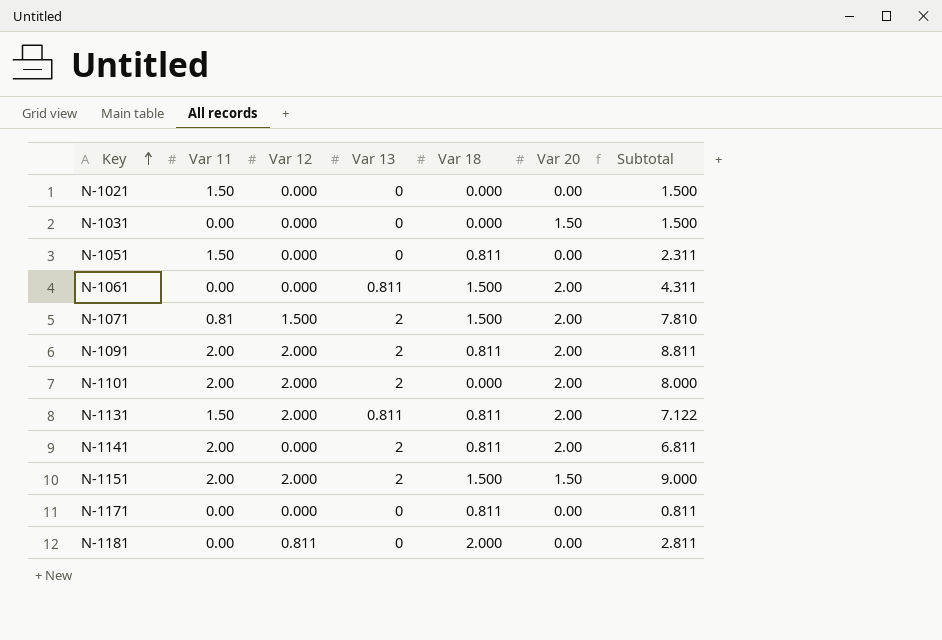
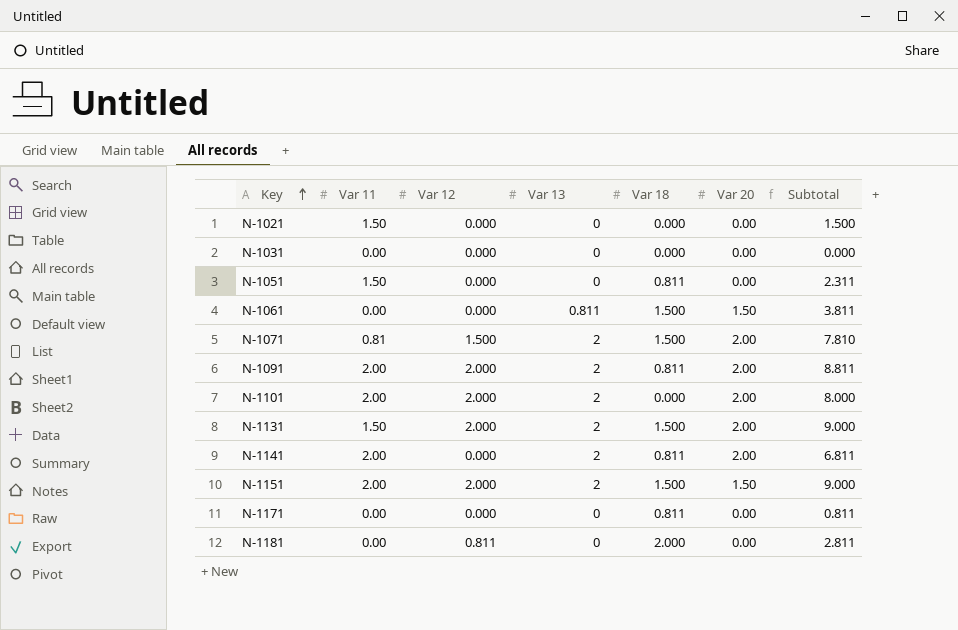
N-1031 | Var 20: 1.50 -> 0.00
N-1031 | Subtotal: 1.500 -> 0.000
N-1061 | Var 20: 2.00 -> 1.50
N-1061 | Subtotal: 4.311 -> 3.811
N-1131 | Var 13: 0.811 -> 2
N-1131 | Var 18: 0.811 -> 1.500
N-1131 | Subtotal: 7.122 -> 9.000

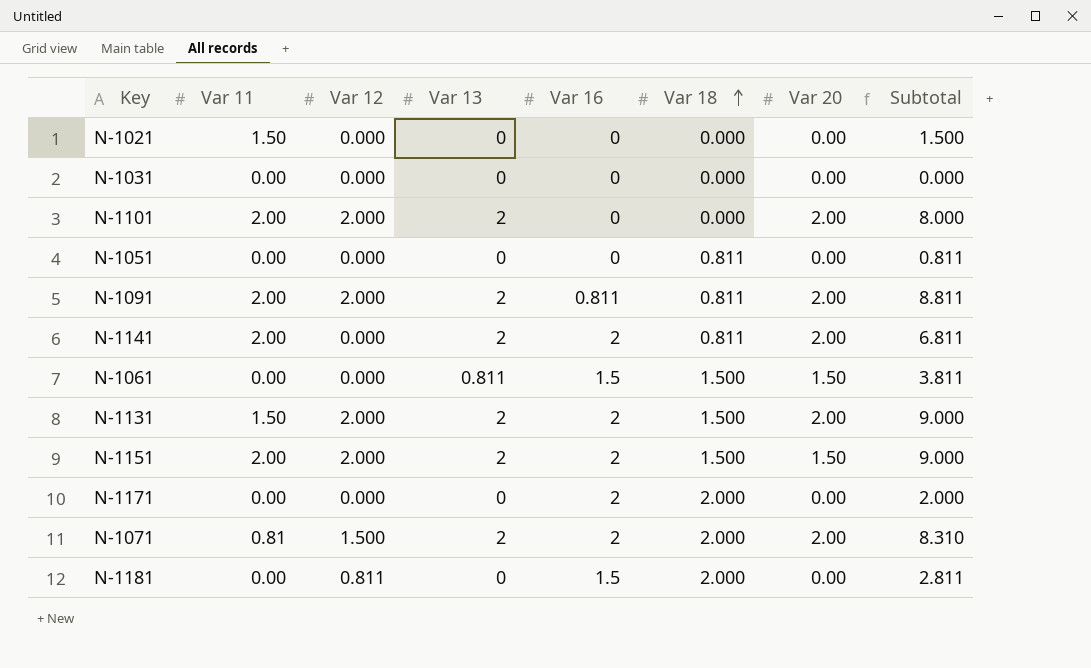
row order: Key ascending -> Var 18 ascending
column Var 16 | position: none -> 5
N-1051 | Var 11: 1.50 -> 0.00
N-1051 | Subtotal: 2.311 -> 0.811
N-1171 | Var 18: 0.811 -> 2.000
N-1171 | Subtotal: 0.811 -> 2.000
N-1071 | Var 18: 1.500 -> 2.000
N-1071 | Subtotal: 7.810 -> 8.310

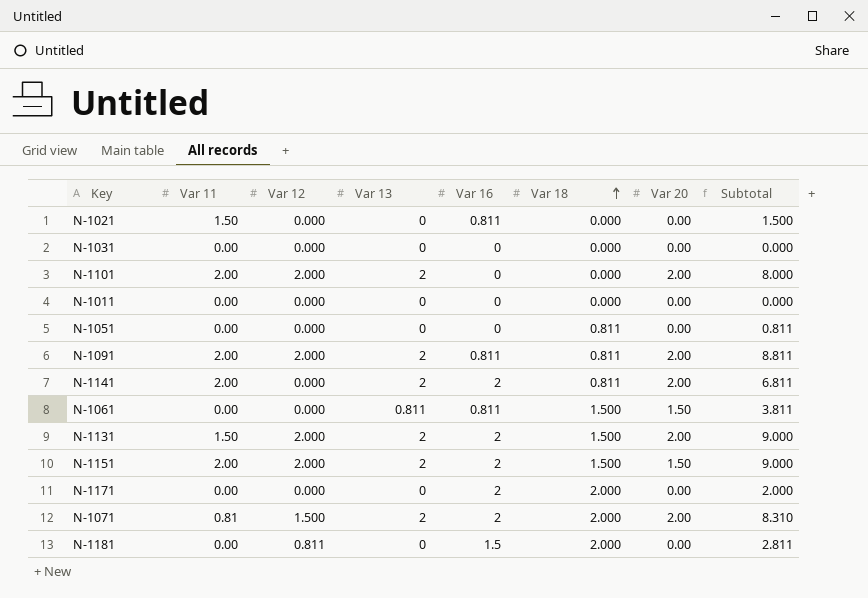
N-1021 | Var 16: 0 -> 0.811
row N-1011: none -> 0.00 | 0.000 | 0 | 0 | 0.000 | 0.00 | 0.000
N-1061 | Var 16: 1.5 -> 0.811

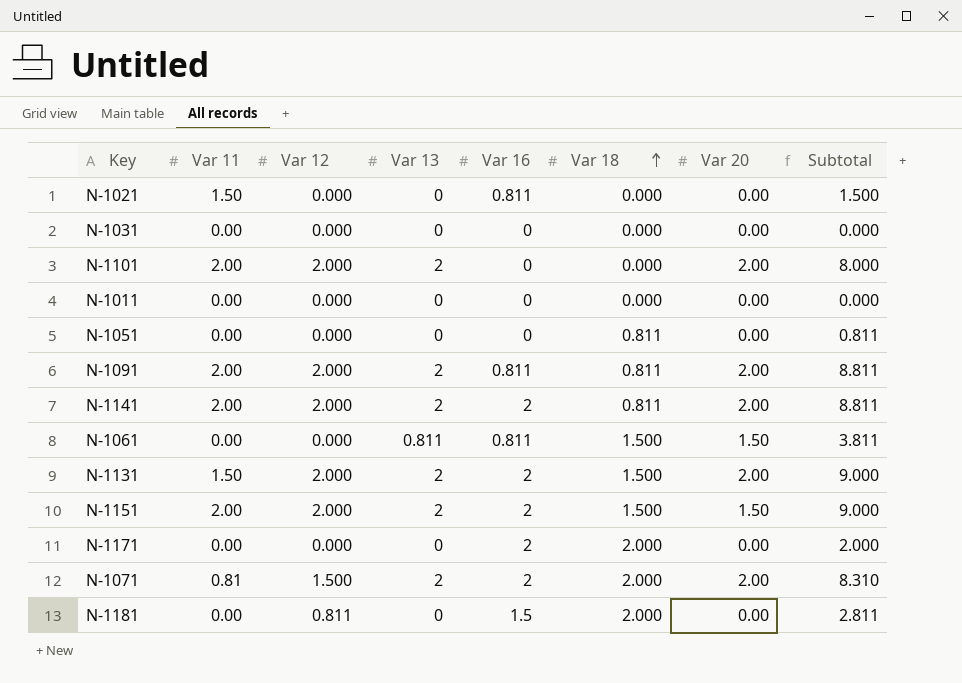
N-1141 | Var 12: 0.000 -> 2.000
N-1141 | Subtotal: 6.811 -> 8.811

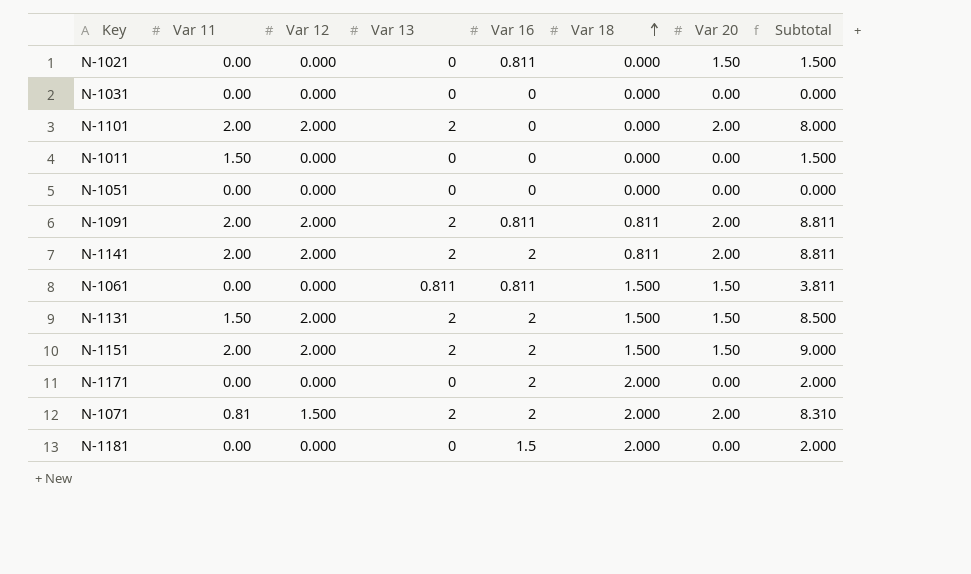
N-1021 | Var 11: 1.50 -> 0.00
N-1021 | Var 20: 0.00 -> 1.50
N-1011 | Var 11: 0.00 -> 1.50
N-1011 | Subtotal: 0.000 -> 1.500
N-1051 | Var 18: 0.811 -> 0.000
N-1051 | Subtotal: 0.811 -> 0.000
N-1131 | Var 20: 2.00 -> 1.50
N-1131 | Subtotal: 9.000 -> 8.500
N-1181 | Var 12: 0.811 -> 0.000
N-1181 | Subtotal: 2.811 -> 2.000

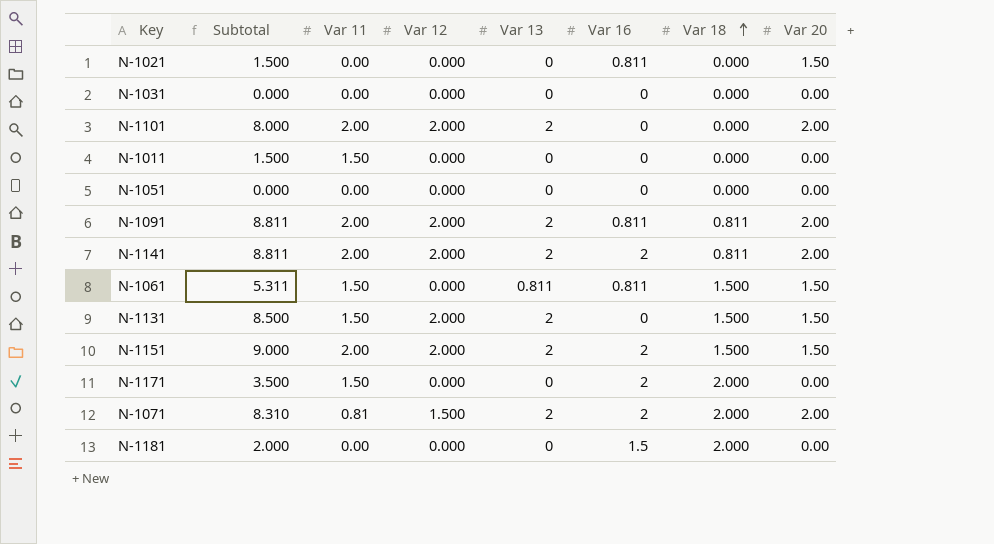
column Subtotal | position: 8 -> 2
N-1061 | Subtotal: 3.811 -> 5.311
N-1061 | Var 11: 0.00 -> 1.50
N-1131 | Var 16: 2 -> 0
N-1171 | Subtotal: 2.000 -> 3.500
N-1171 | Var 11: 0.00 -> 1.50

